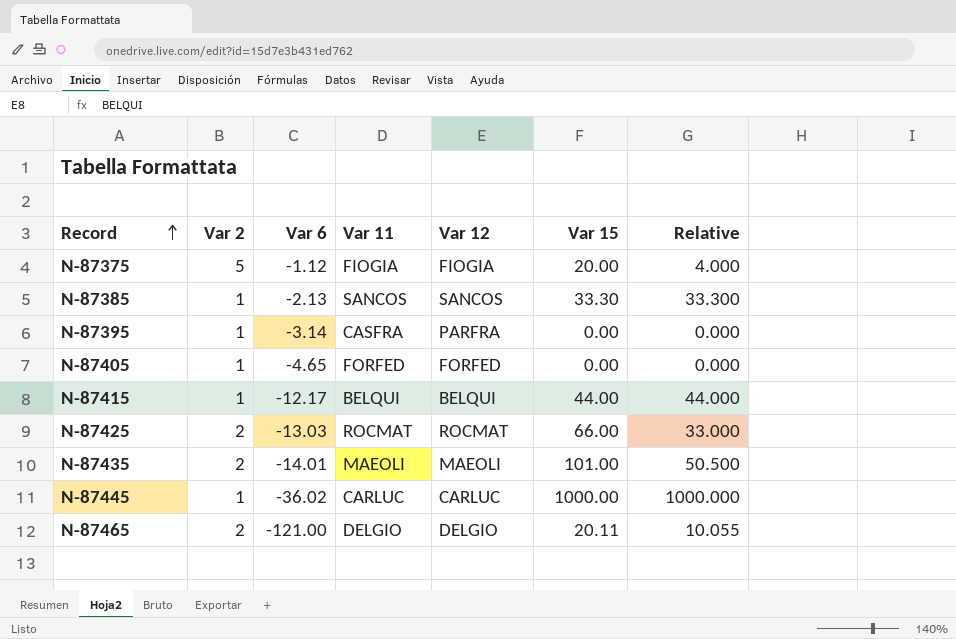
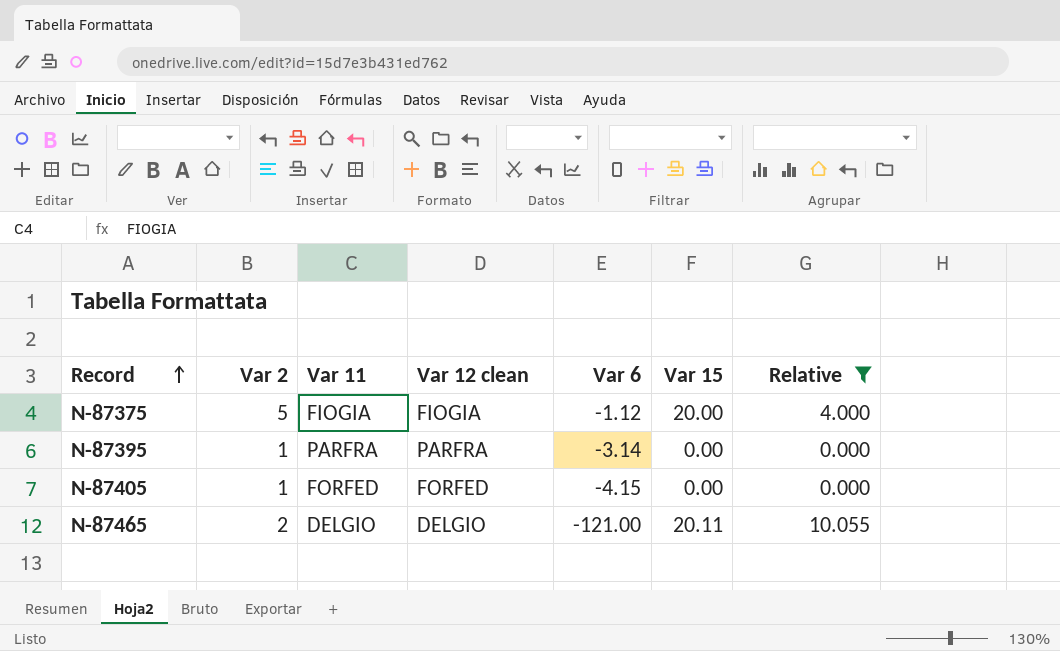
filter: none -> Relative <= 10.055
column name: Var 12 -> Var 12 clean
column Var 6 | position: 3 -> 5
N-87395 | Var 11: CASFRA -> PARFRA
N-87405 | Var 6: -4.65 -> -4.15

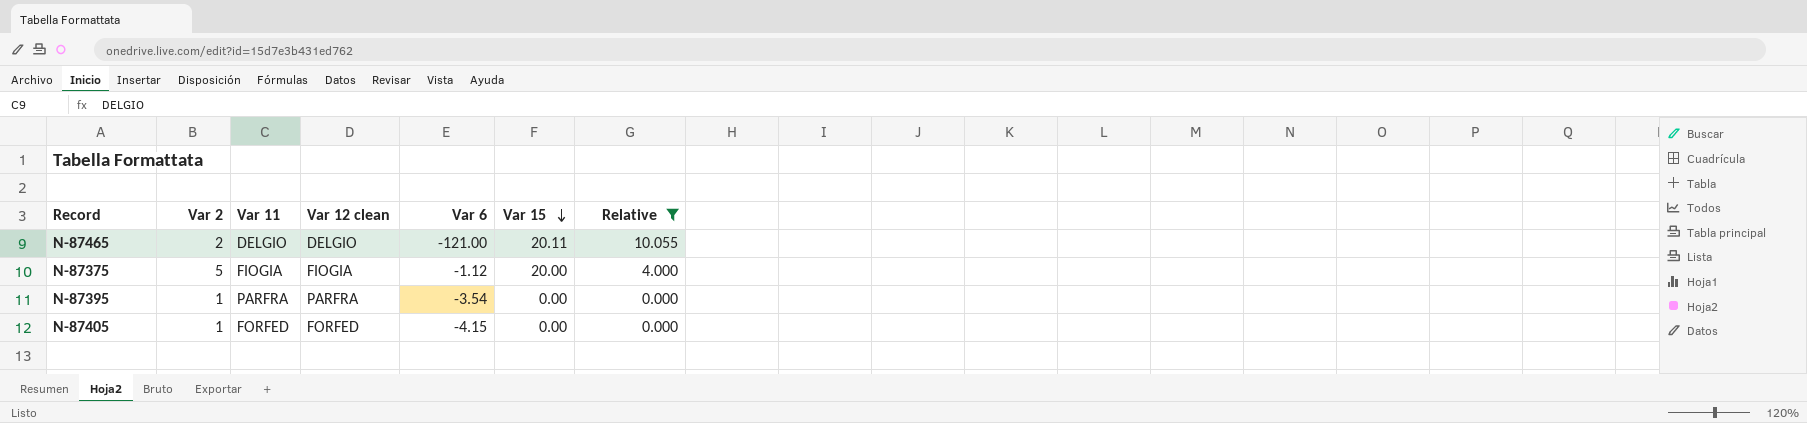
row order: Record ascending -> Var 15 descending
N-87395 | Var 6: -3.14 -> -3.54

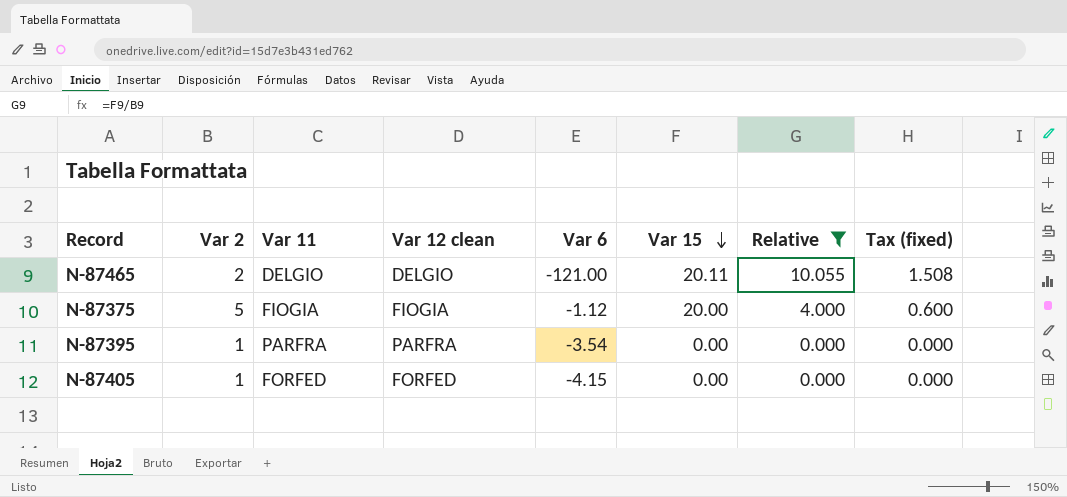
column Tax (fixed) | formula: none -> [Relative] * 0.15

